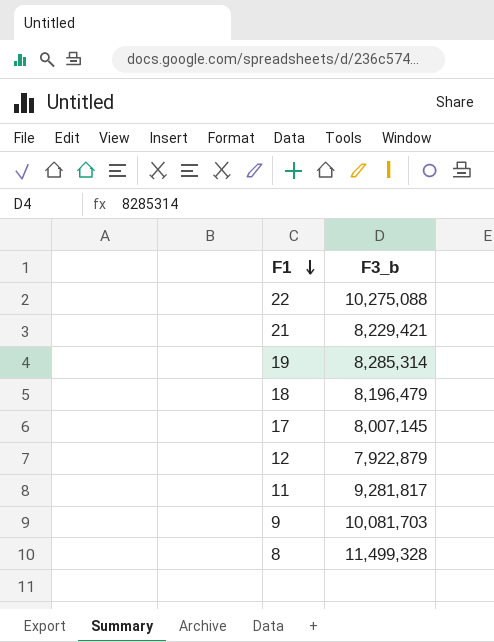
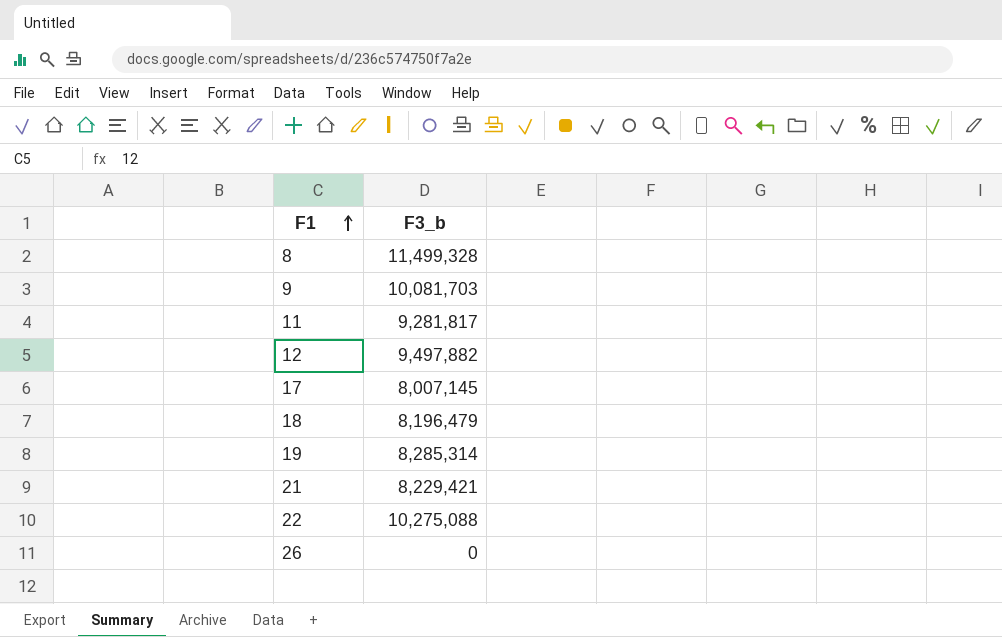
row order: F1 descending -> F1 ascending
12 | F3_b: 7,922,879 -> 9,497,882
row 26: none -> 0

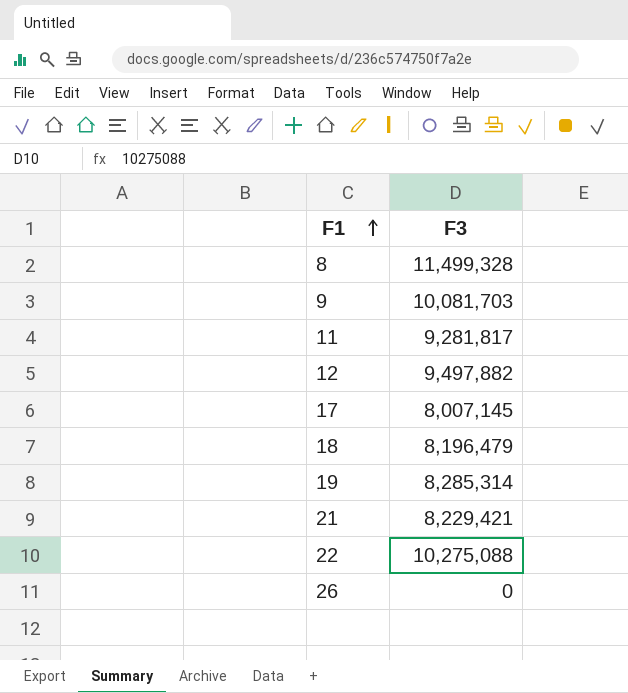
column name: F3_b -> F3

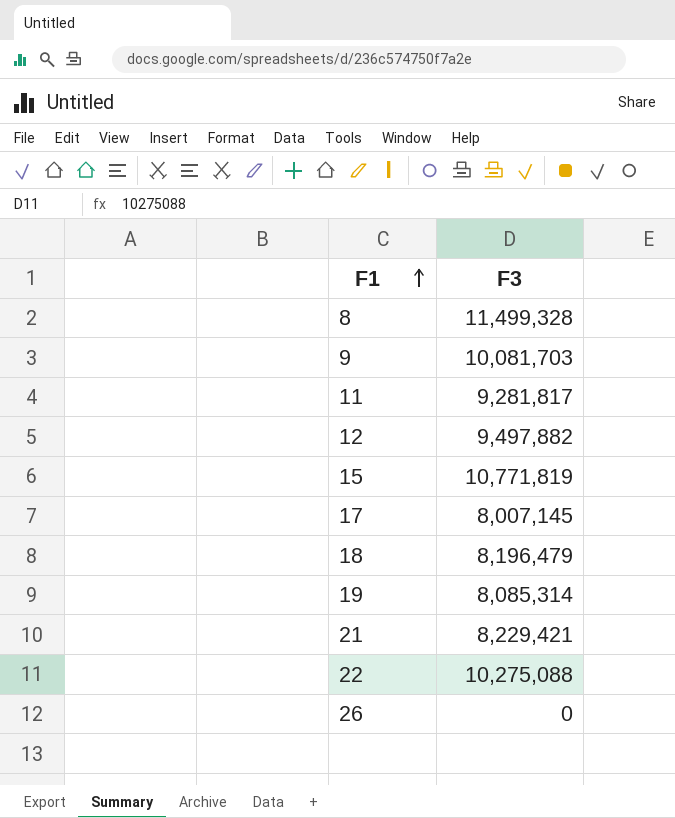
row 15: none -> 10,771,819
19 | F3: 8,285,314 -> 8,085,314

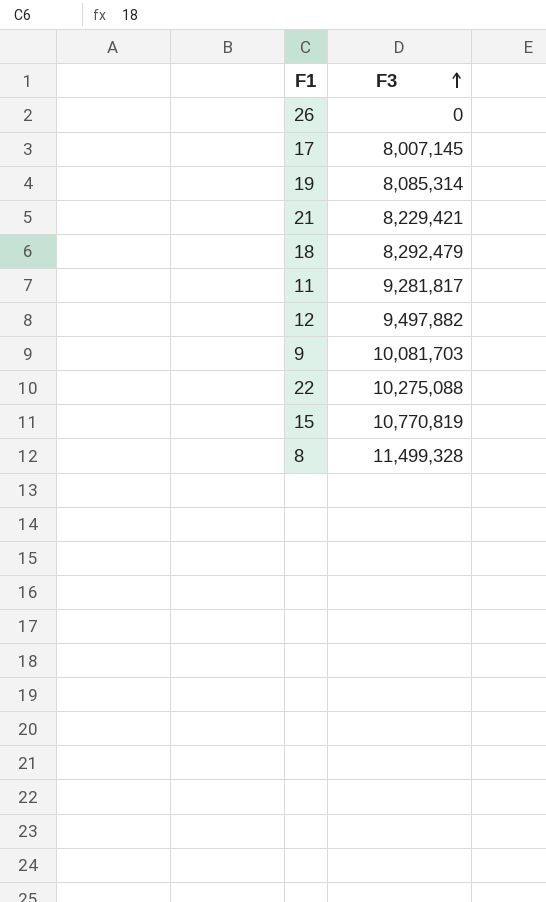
row order: F1 ascending -> F3 ascending
18 | F3: 8,196,479 -> 8,292,479
15 | F3: 10,771,819 -> 10,770,819

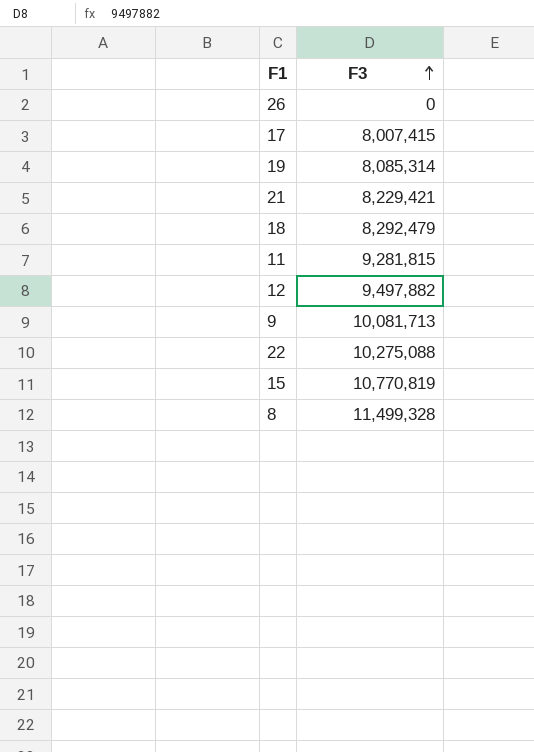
17 | F3: 8,007,145 -> 8,007,415
11 | F3: 9,281,817 -> 9,281,815
9 | F3: 10,081,703 -> 10,081,713

